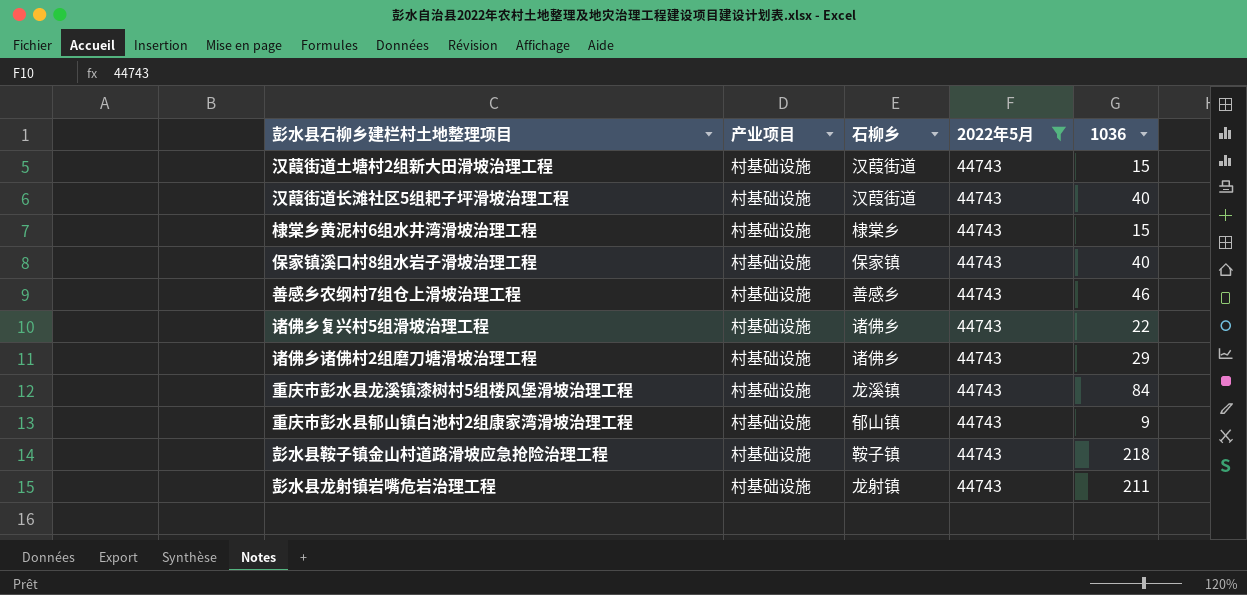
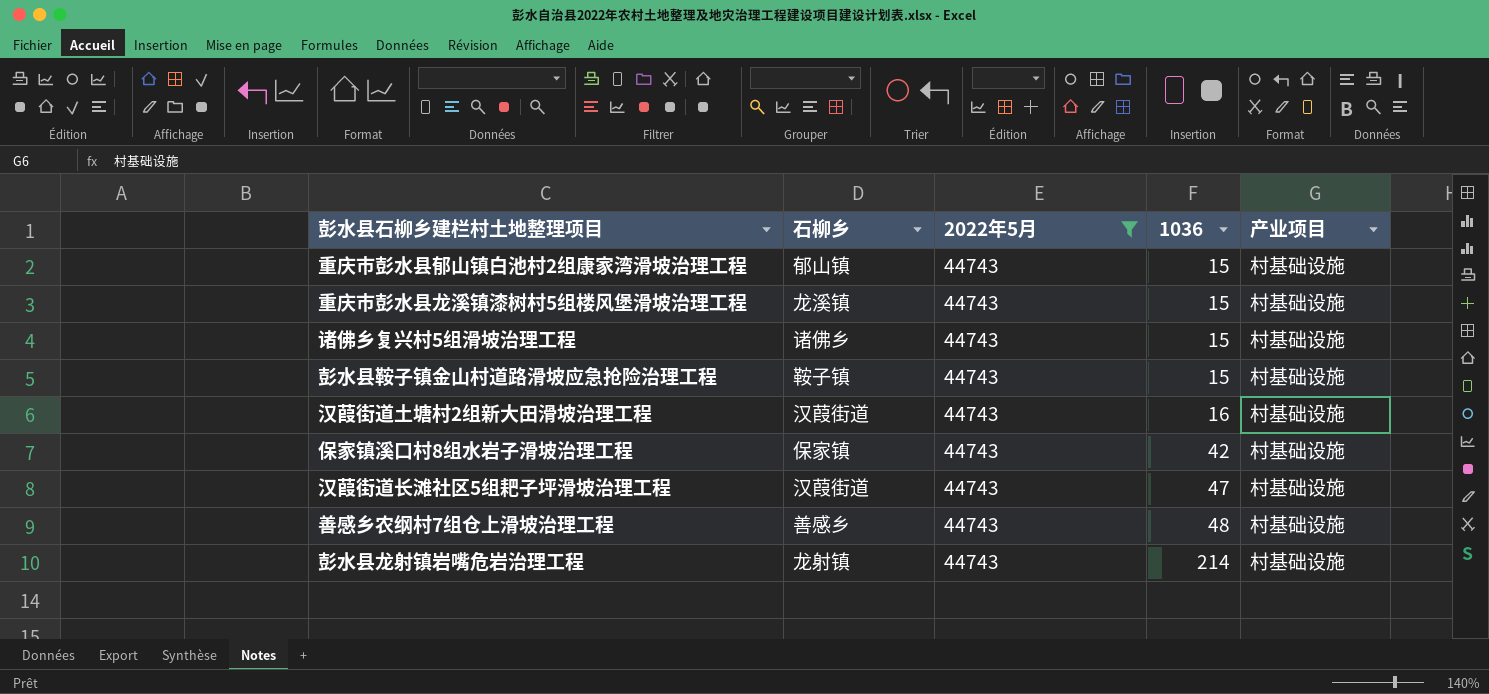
row order: none -> 1036 ascending
column 产业项目 | position: 2 -> 5
row 棣棠乡黄泥村6组水井湾滑坡治理工程: 村基础设施 | 棣棠乡 | 44743 | 15 -> none
row 诸佛乡诸佛村2组磨刀塘滑坡治理工程: 村基础设施 | 诸佛乡 | 44743 | 29 -> none
重庆市彭水县郁山镇白池村2组康家湾滑坡治理工程 | 1036: 9 -> 15
重庆市彭水县龙溪镇漆树村5组楼风堡滑坡治理工程 | 1036: 84 -> 15
诸佛乡复兴村5组滑坡治理工程 | 1036: 22 -> 15
彭水县鞍子镇金山村道路滑坡应急抢险治理工程 | 1036: 218 -> 15
汉葭街道土塘村2组新大田滑坡治理工程 | 1036: 15 -> 16
保家镇溪口村8组水岩子滑坡治理工程 | 1036: 40 -> 42
汉葭街道长滩社区5组耙子坪滑坡治理工程 | 1036: 40 -> 47
善感乡农纲村7组仓上滑坡治理工程 | 1036: 46 -> 48
彭水县龙射镇岩嘴危岩治理工程 | 1036: 211 -> 214

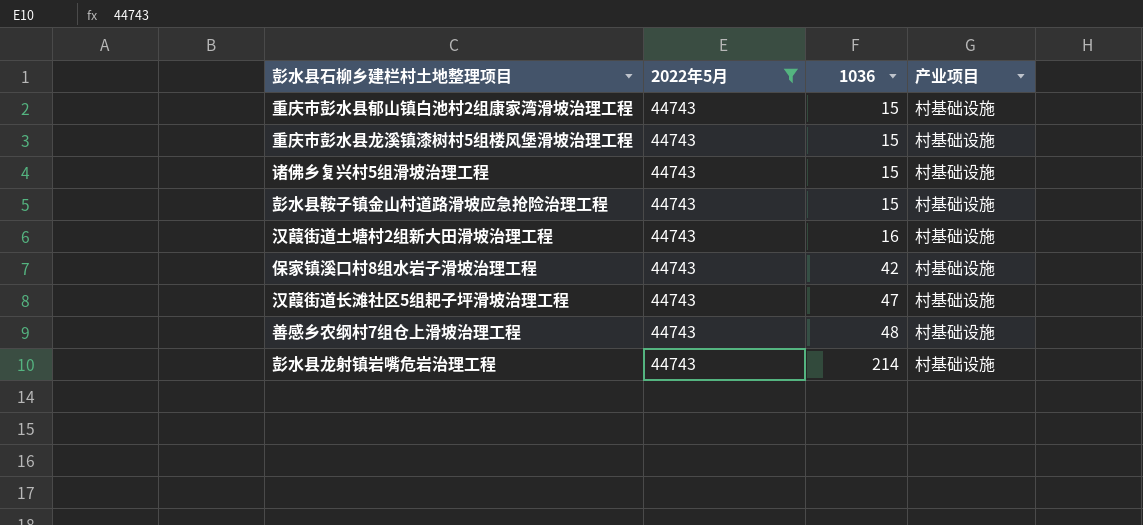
column 石柳乡 | position: 2 -> none

